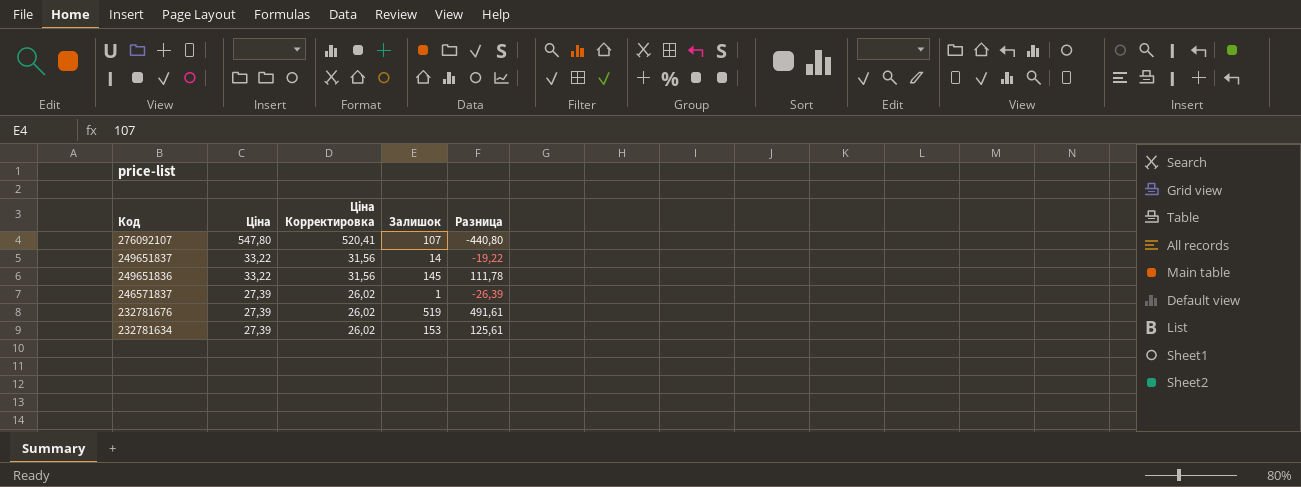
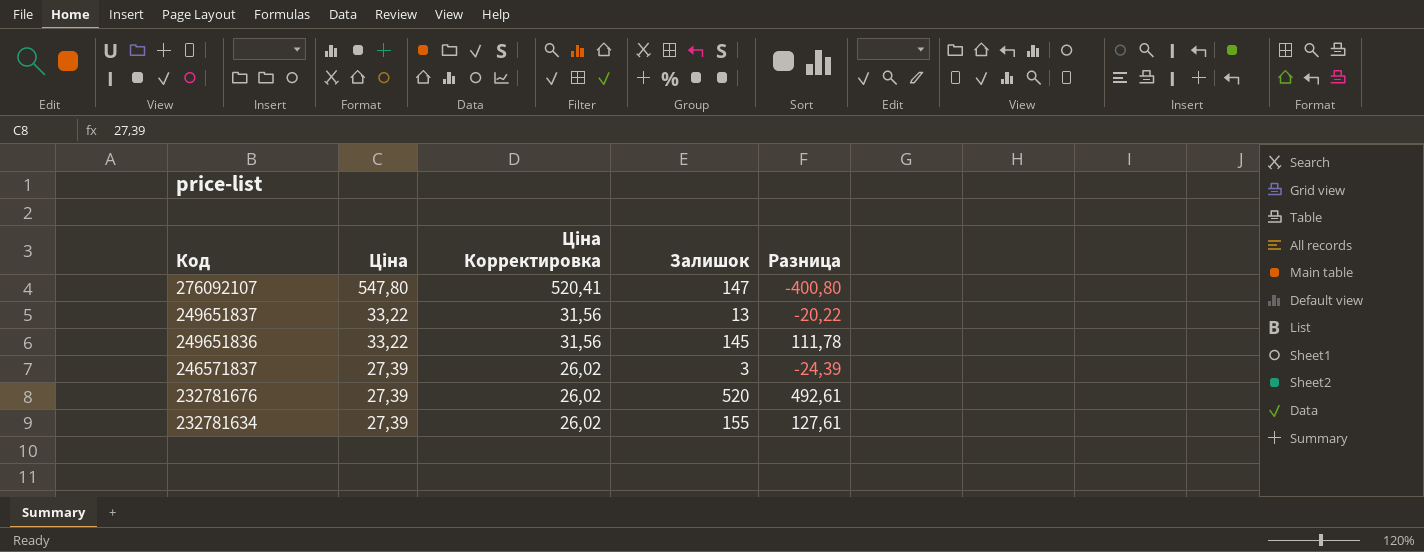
276092107 | Залишок: 107 -> 147
276092107 | Разница: -440,80 -> -400,80
249651837 | Залишок: 14 -> 13
249651837 | Разница: -19,22 -> -20,22
246571837 | Залишок: 1 -> 3
246571837 | Разница: -26,39 -> -24,39
232781676 | Залишок: 519 -> 520
232781676 | Разница: 491,61 -> 492,61
232781634 | Залишок: 153 -> 155
232781634 | Разница: 125,61 -> 127,61

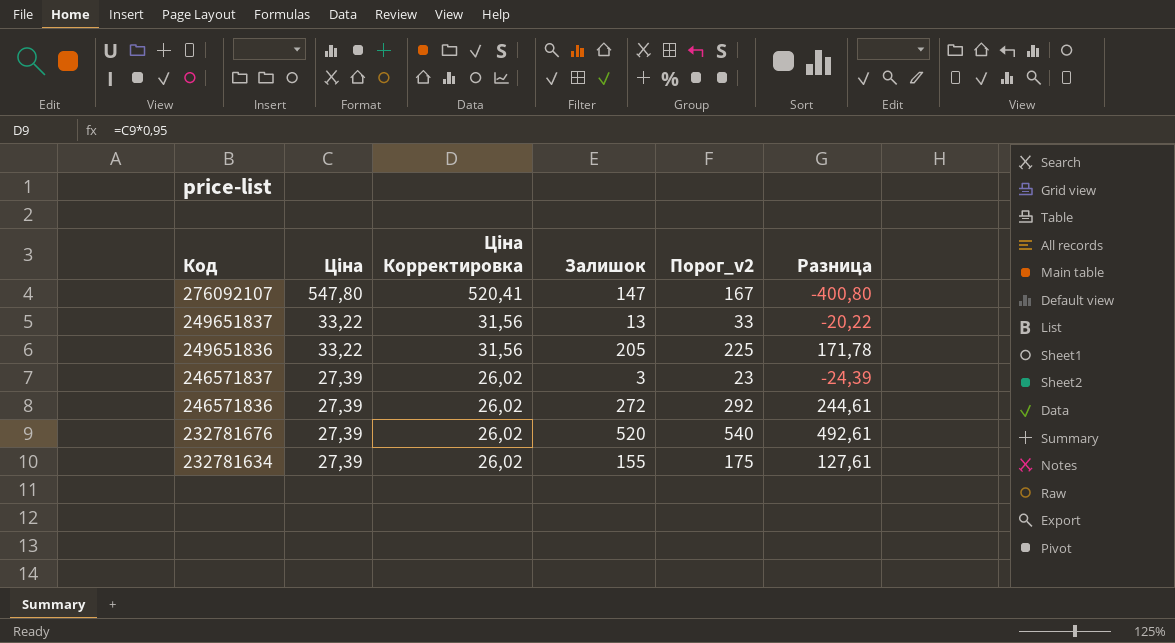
column Порог_v2 | formula: none -> [Залишок] + 20
249651836 | Залишок: 145 -> 205
249651836 | Разница: 111,78 -> 171,78
row 246571836: none -> 27,39 | 26,02 | 272 | 292 | 244,61

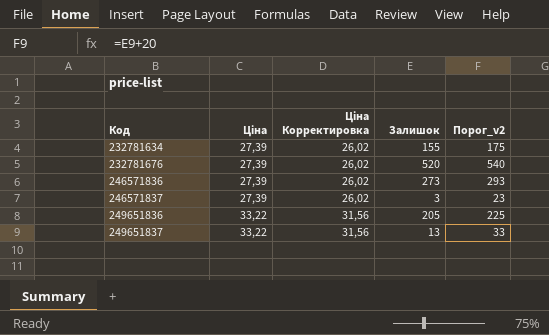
row order: Код descending -> Код ascending
column Разница | formula: [Залишок] - [Ціна] -> none
row 276092107: 547,80 | 520,41 | 147 | 167 | -400,80 -> none
246571836 | Залишок: 272 -> 273
246571836 | Порог_v2: 292 -> 293

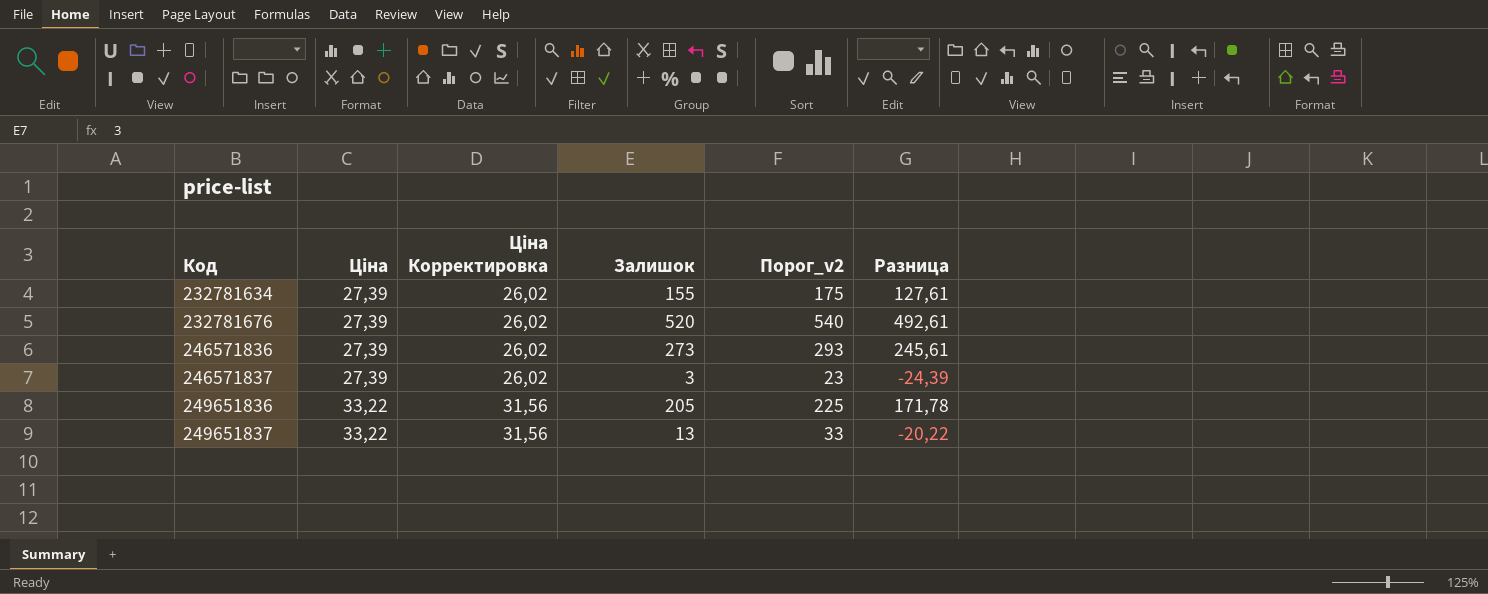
column Разница | formula: none -> [Залишок] - [Ціна]

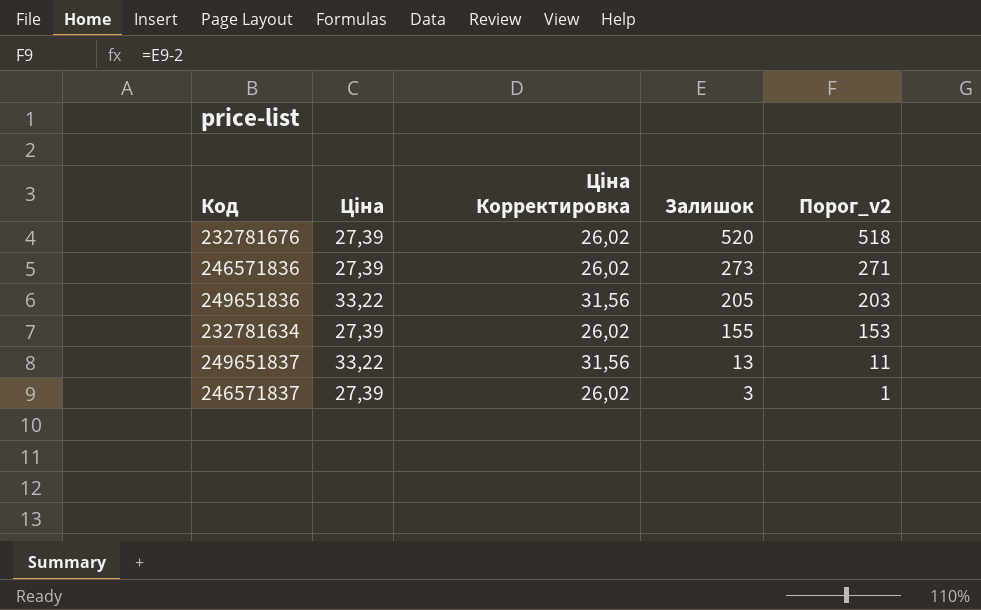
row order: Код ascending -> Залишок descending
column Разница | formula: [Залишок] - [Ціна] -> none
column Порог_v2 | formula: [Залишок] + 20 -> [Залишок] - 2

